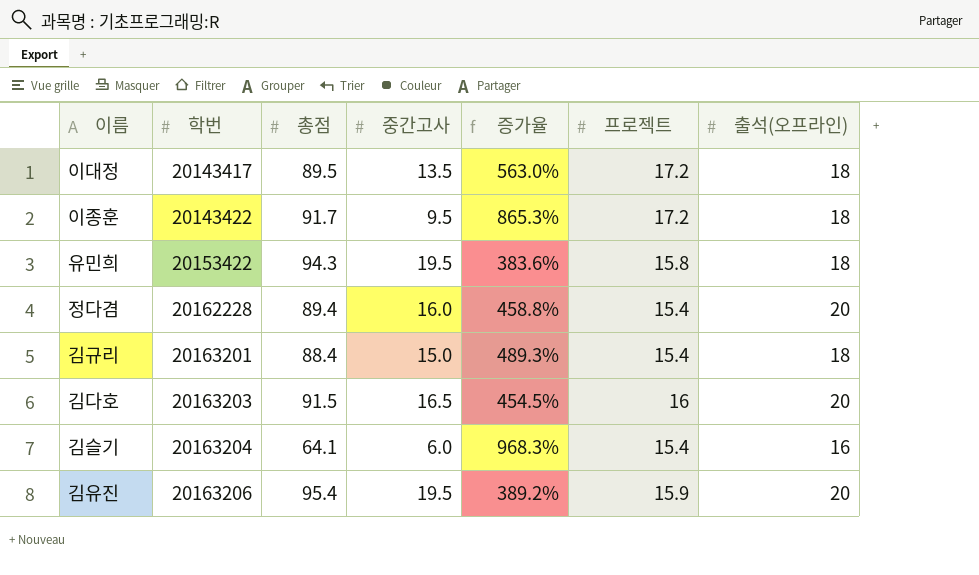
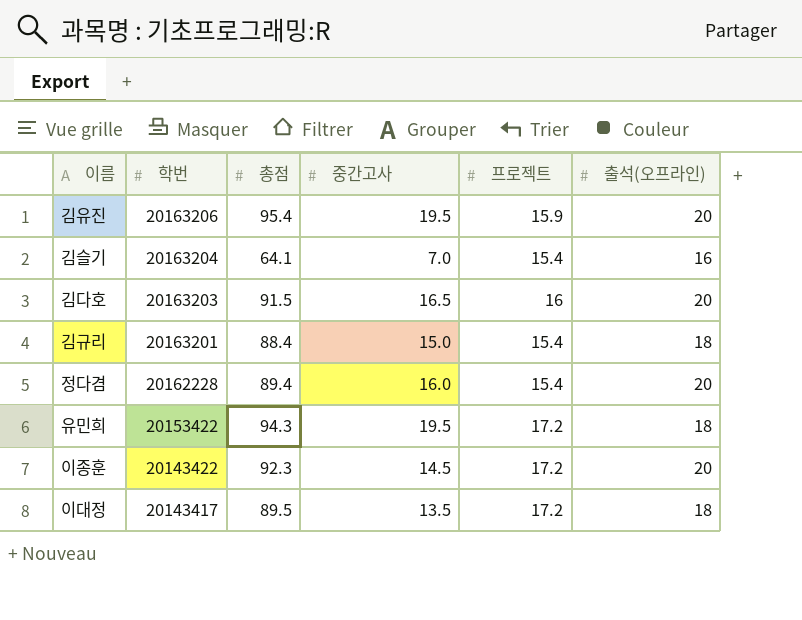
row order: 학번 ascending -> 학번 descending
column 증가율 | formula: ([총점] - [중간고사]) / [중간고사] -> none
김슬기 | 중간고사: 6.0 -> 7.0
유민희 | 프로젝트: 15.8 -> 17.2
이종훈 | 총점: 91.7 -> 92.3
이종훈 | 중간고사: 9.5 -> 14.5
이종훈 | 출석(오프라인): 18 -> 20

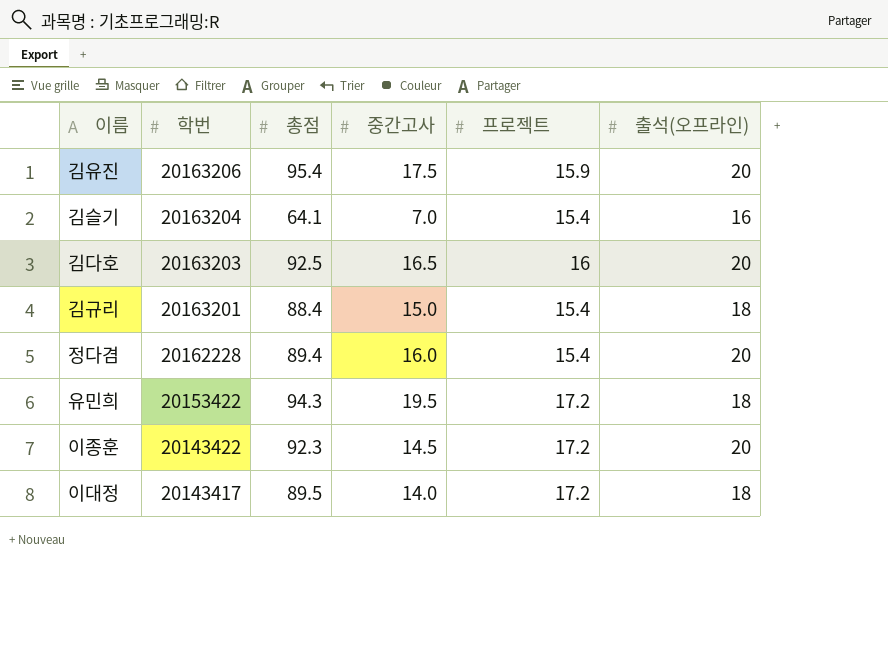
김유진 | 중간고사: 19.5 -> 17.5
김다호 | 총점: 91.5 -> 92.5
이대정 | 중간고사: 13.5 -> 14.0

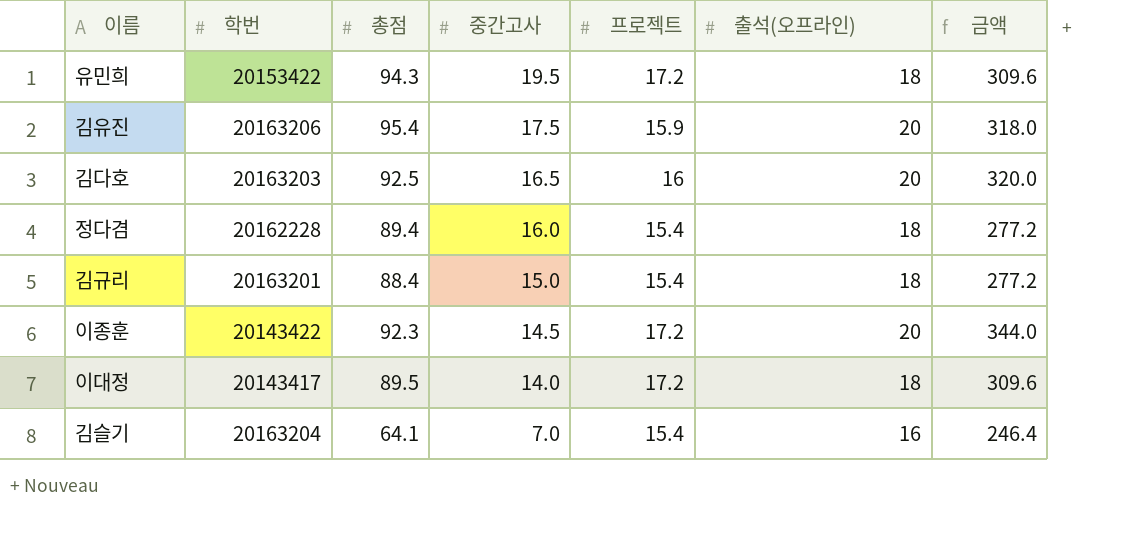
row order: 학번 descending -> 중간고사 descending
column 금액 | formula: none -> [프로젝트] * [출석(오프라인)]
정다겸 | 출석(오프라인): 20 -> 18

